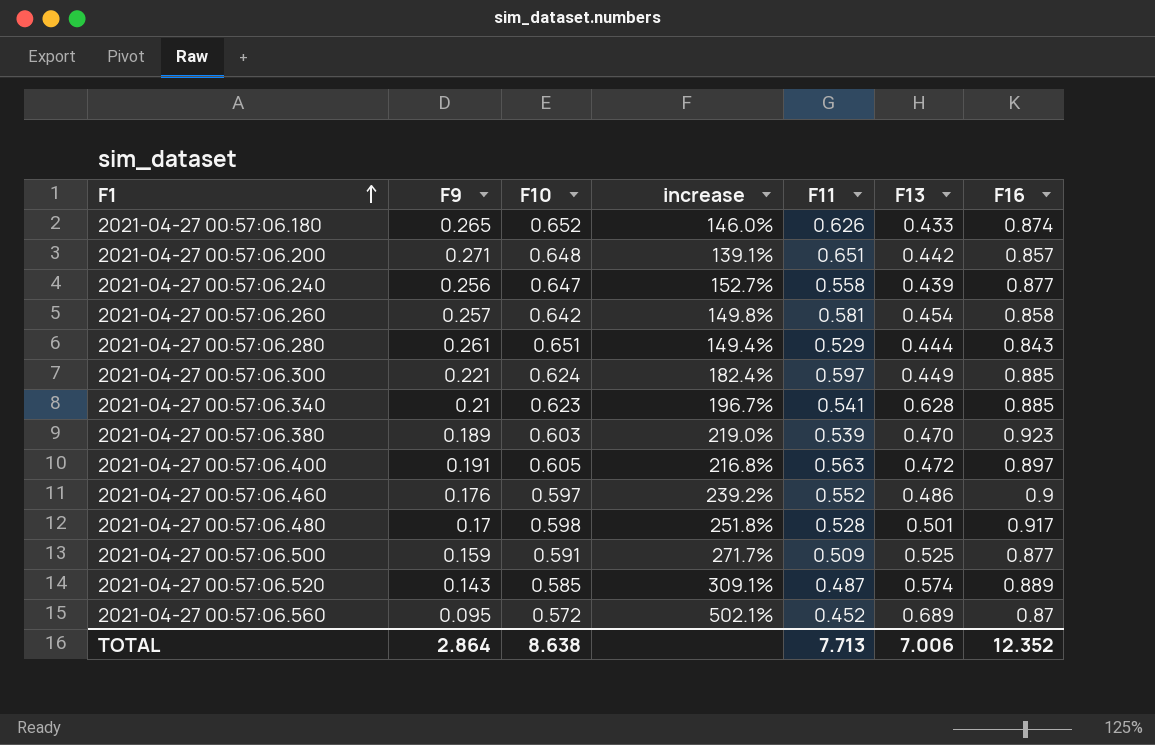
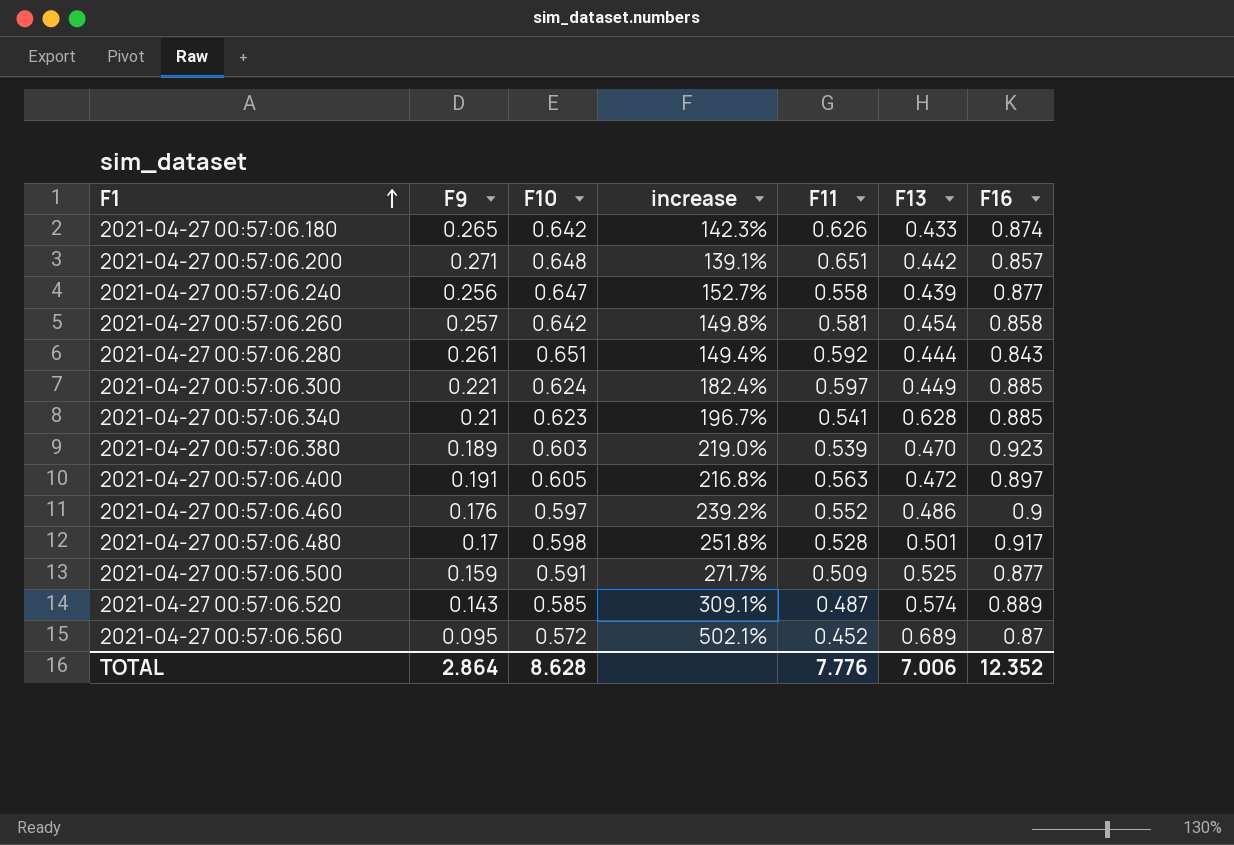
2021-04-27 00:57:06.180 | F10: 0.652 -> 0.642
2021-04-27 00:57:06.180 | increase: 146.0% -> 142.3%
2021-04-27 00:57:06.280 | F11: 0.529 -> 0.592
TOTAL | F10: 8.638 -> 8.628
TOTAL | F11: 7.713 -> 7.776

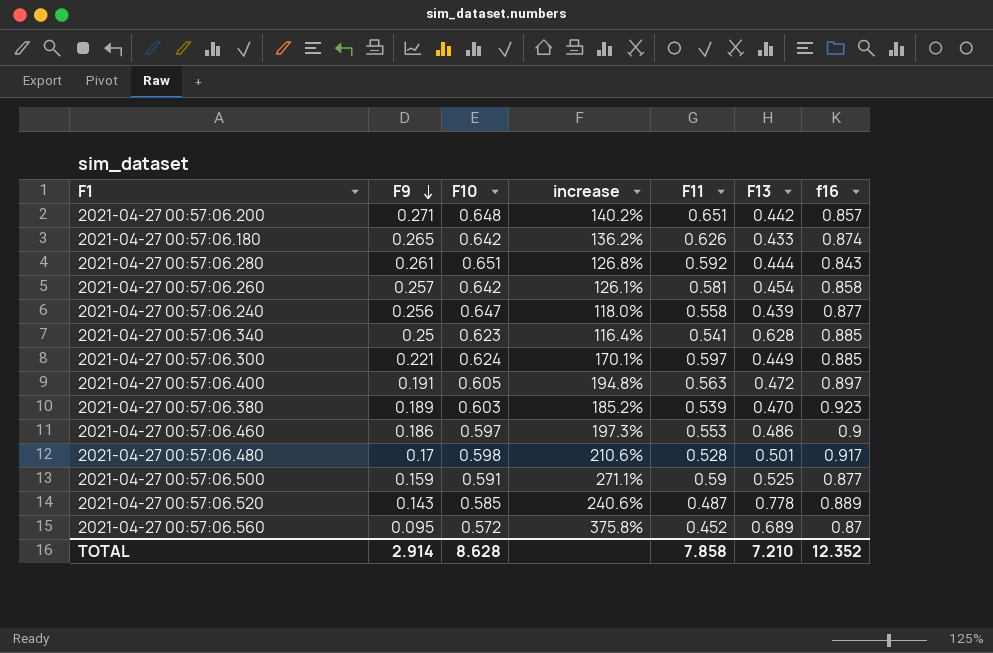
row order: F1 ascending -> F9 descending
column increase | formula: ([F10] - [F9]) / [F9] -> ([F11] - [F9]) / [F9]
column name: F16 -> f16
2021-04-27 00:57:06.340 | F9: 0.21 -> 0.25
2021-04-27 00:57:06.460 | F9: 0.176 -> 0.186
2021-04-27 00:57:06.460 | F11: 0.552 -> 0.553
2021-04-27 00:57:06.500 | F11: 0.509 -> 0.59
2021-04-27 00:57:06.520 | F13: 0.574 -> 0.778
TOTAL | F9: 2.864 -> 2.914
TOTAL | F11: 7.776 -> 7.858
TOTAL | F13: 7.006 -> 7.210

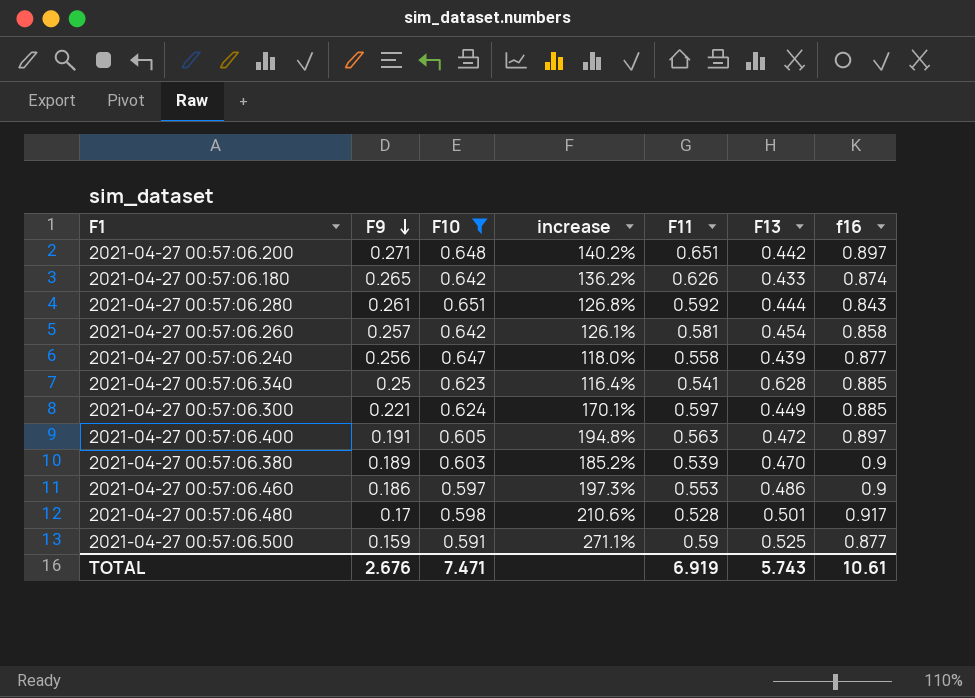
filter: none -> F10 >= 0.591
2021-04-27 00:57:06.200 | f16: 0.857 -> 0.897
2021-04-27 00:57:06.380 | f16: 0.923 -> 0.9
TOTAL | F9: 2.914 -> 2.676
TOTAL | F10: 8.628 -> 7.471
TOTAL | F11: 7.858 -> 6.919
TOTAL | F13: 7.210 -> 5.743
TOTAL | f16: 12.352 -> 10.61

